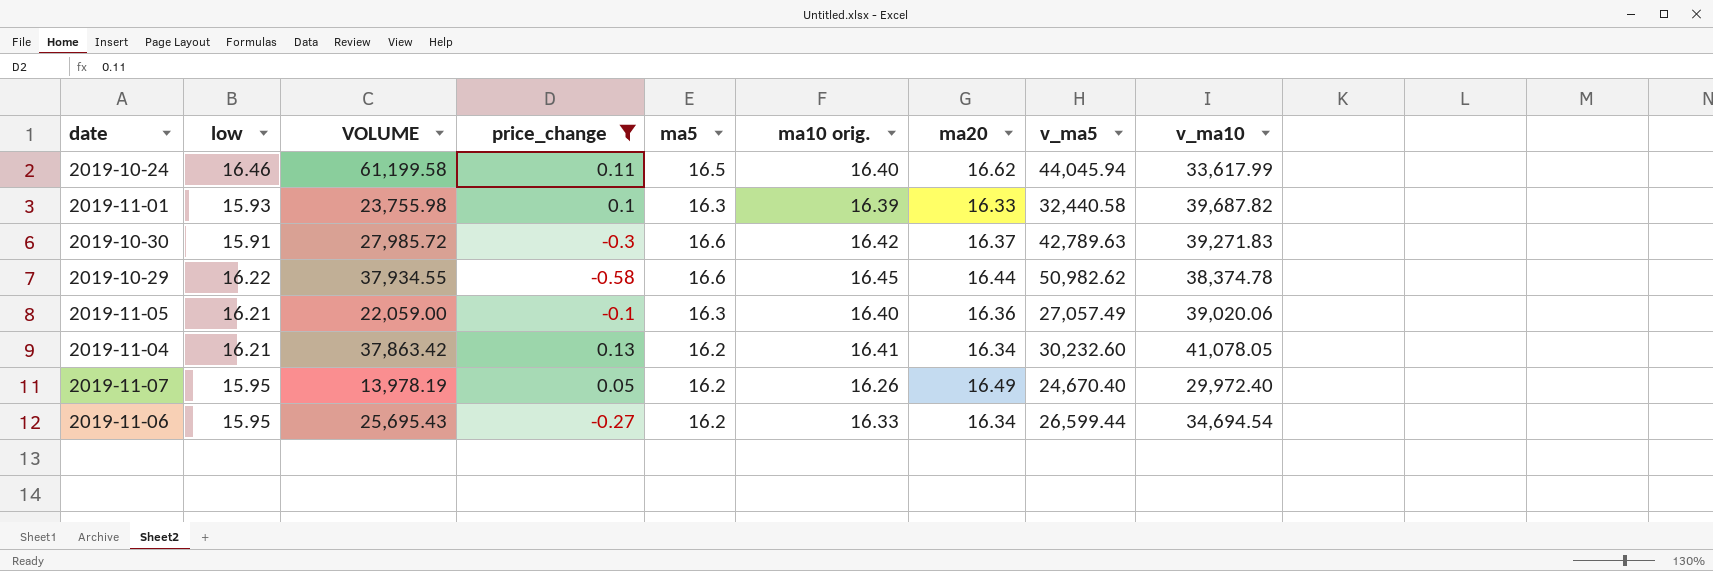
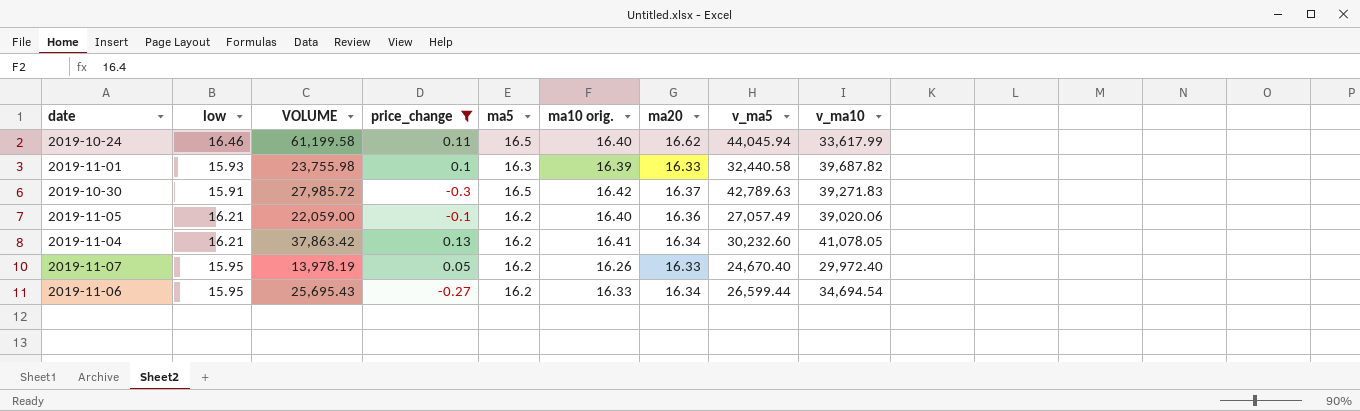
row 2019-10-29: 16.22 | 37,934.55 | -0.58 | 16.6 | 16.45 | 16.44 | 50,982.62 | 38,374.78 -> none
2019-10-30 | ma5: 16.6 -> 16.5
2019-11-05 | ma5: 16.3 -> 16.2
2019-11-07 | ma20: 16.49 -> 16.33

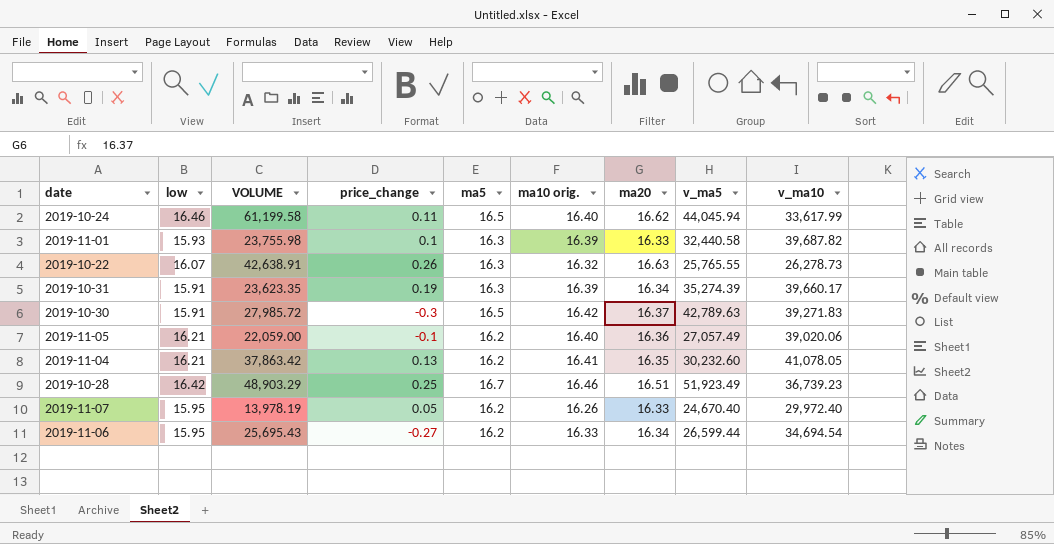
filter: price_change <= 0.13 -> none
2019-11-04 | ma20: 16.34 -> 16.35

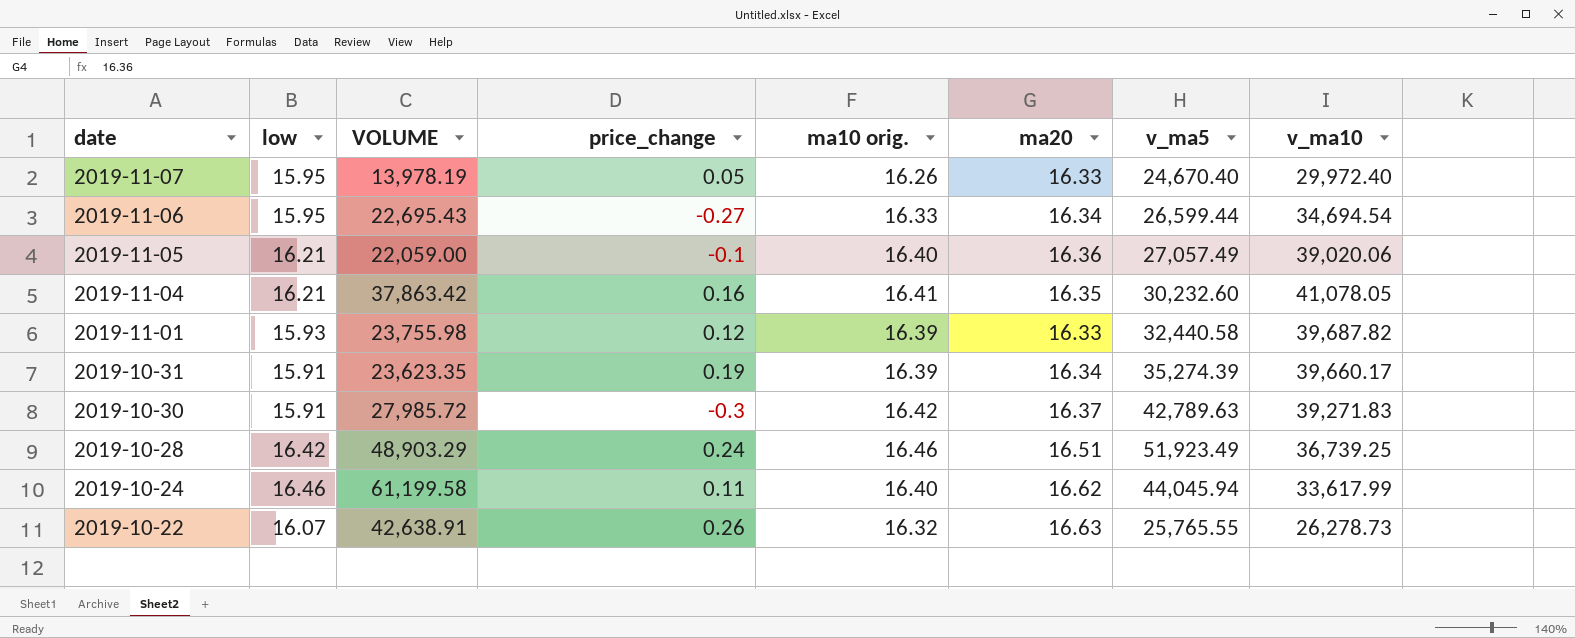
row order: none -> date descending
column ma5 | position: 5 -> none
2019-11-06 | VOLUME: 25,695.43 -> 22,695.43
2019-11-04 | price_change: 0.13 -> 0.16
2019-11-01 | price_change: 0.1 -> 0.12
2019-10-28 | price_change: 0.25 -> 0.24
2019-10-28 | v_ma10: 36,739.23 -> 36,739.25

